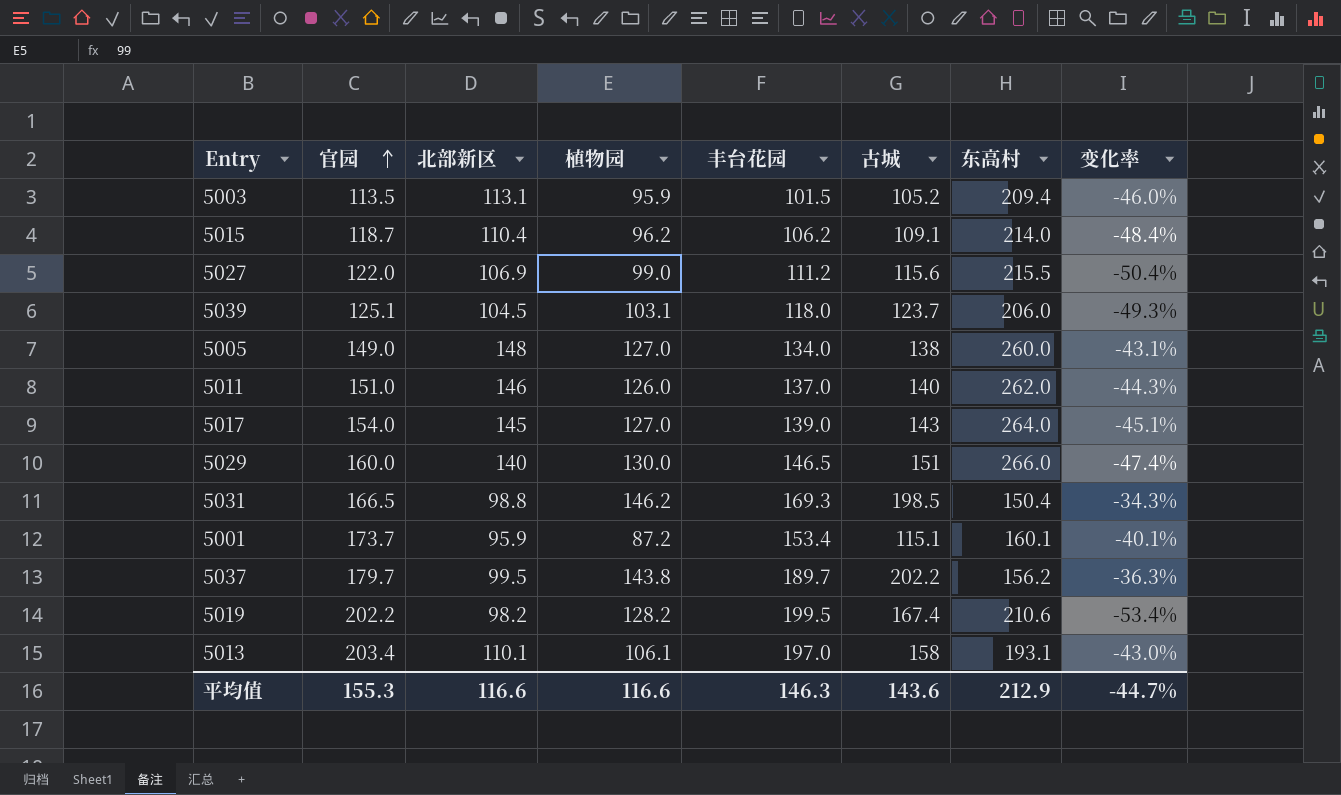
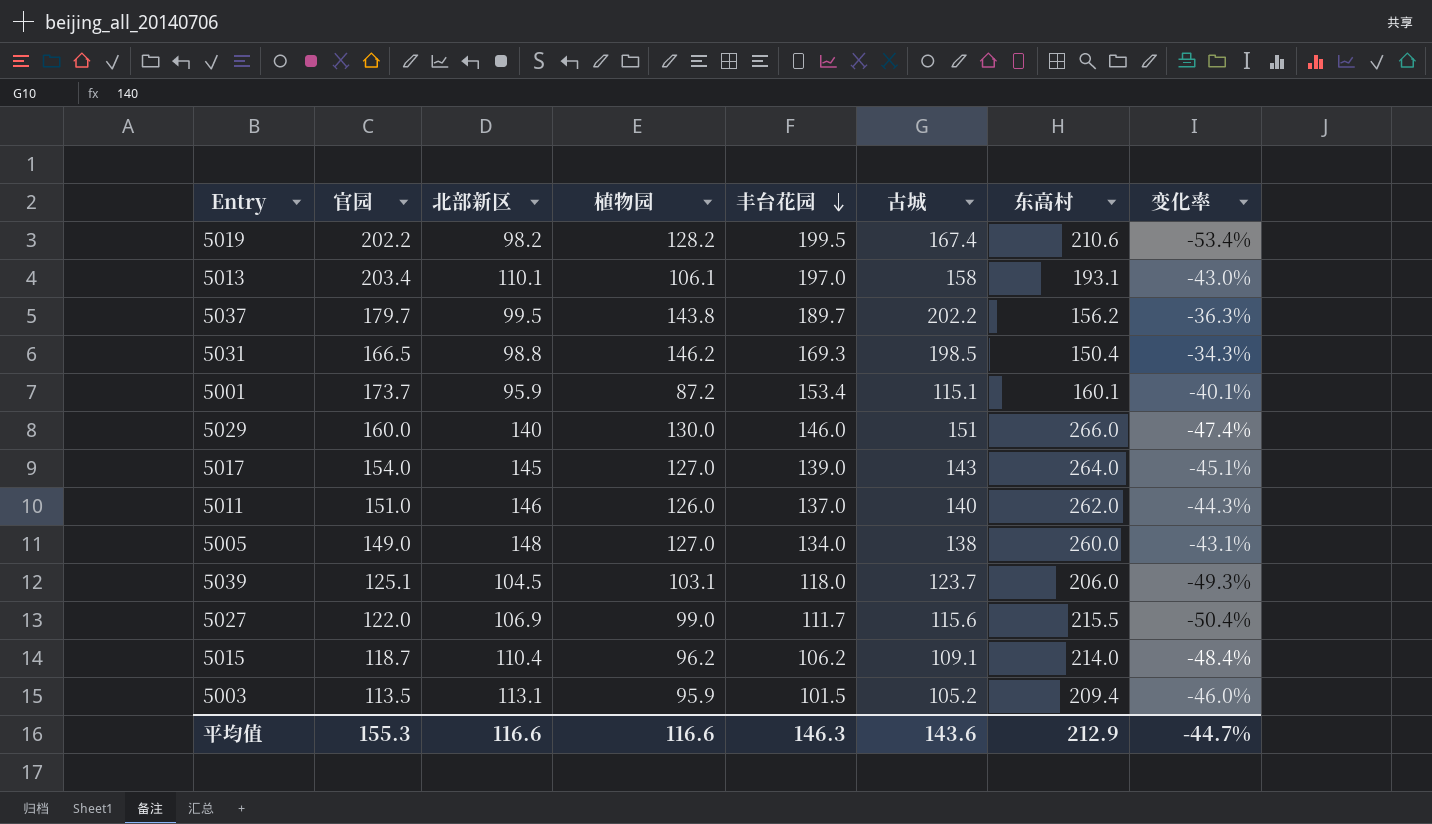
row order: 官园 ascending -> 丰台花园 descending
5029 | 丰台花园: 146.5 -> 146.0
5027 | 丰台花园: 111.2 -> 111.7

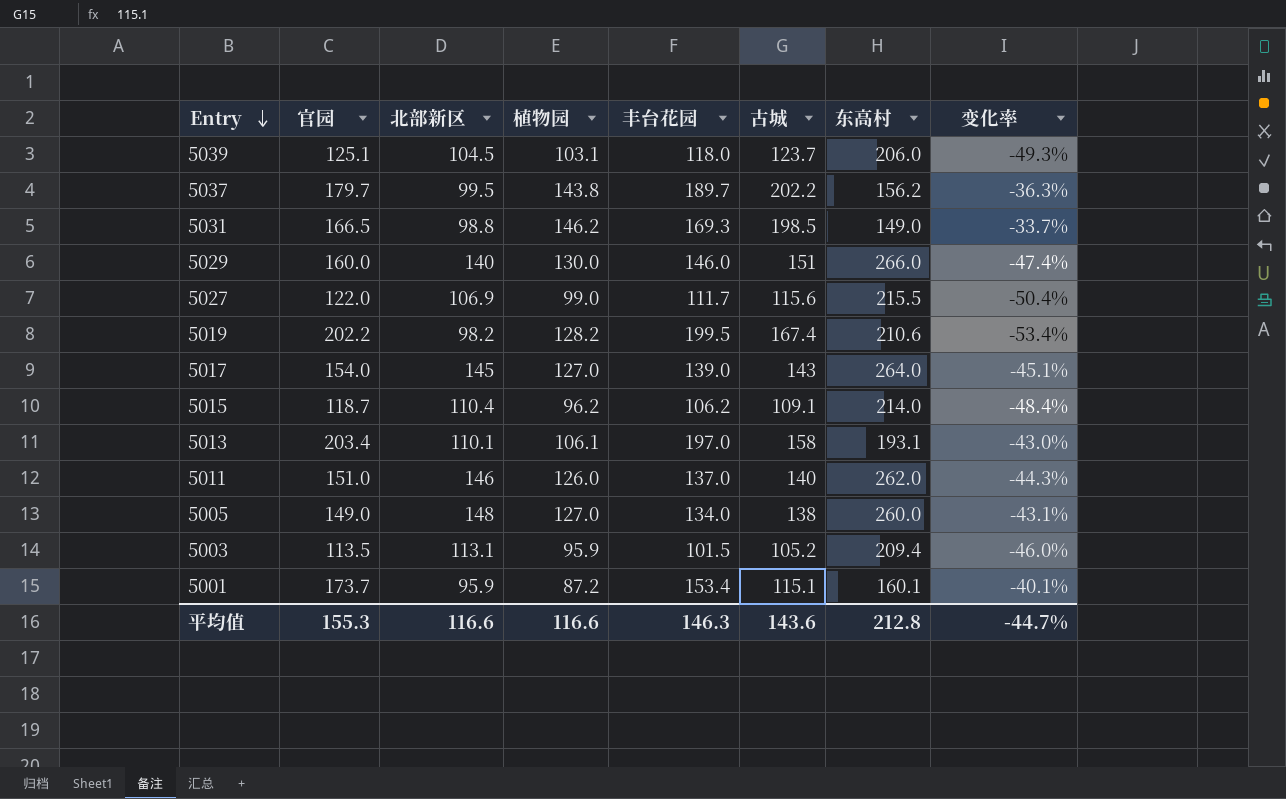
row order: 丰台花园 descending -> Entry descending
5031 | 东高村: 150.4 -> 149.0
5031 | 变化率: -34.3% -> -33.7%
平均值 | 东高村: 212.9 -> 212.8

